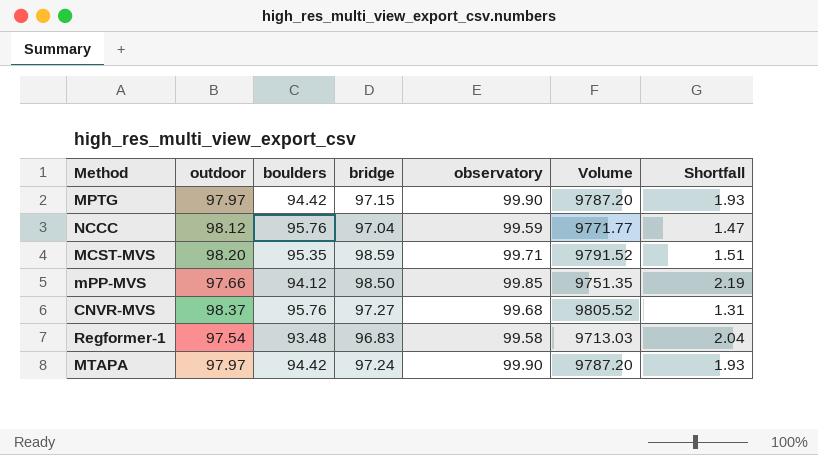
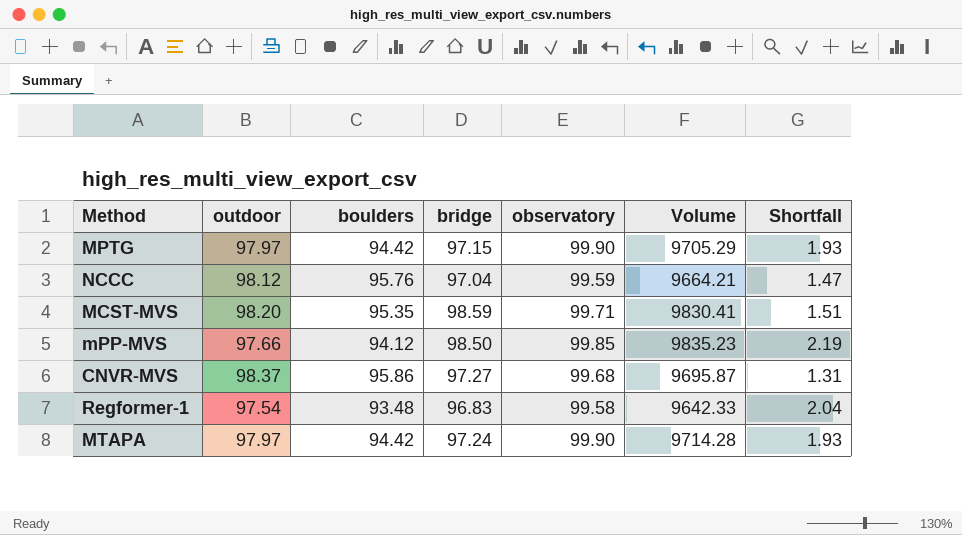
column Volume | formula: [outdoor] * [observatory] -> [bridge] * [observatory]
CNVR-MVS | boulders: 95.76 -> 95.86

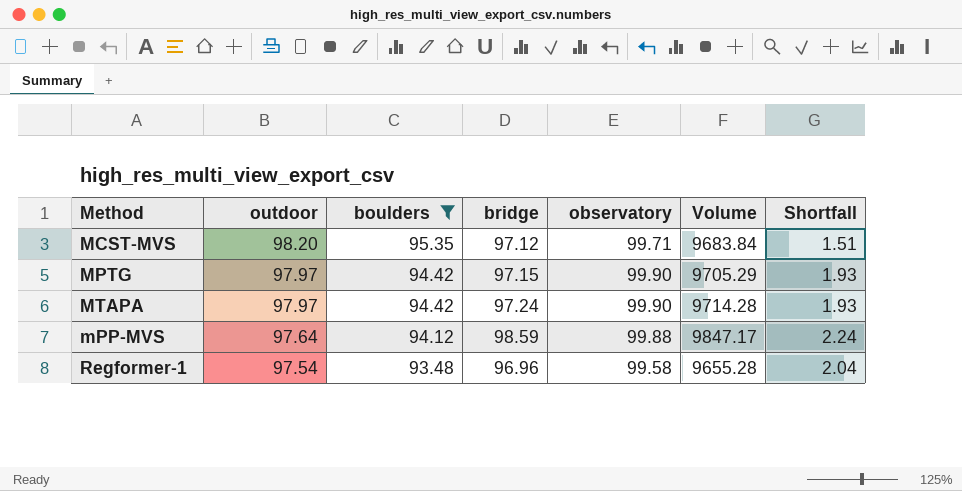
filter: none -> boulders <= 95.35
row order: none -> outdoor descending
MCST-MVS | bridge: 98.59 -> 97.12
MCST-MVS | Volume: 9830.41 -> 9683.84
mPP-MVS | outdoor: 97.66 -> 97.64
mPP-MVS | bridge: 98.50 -> 98.59
mPP-MVS | observatory: 99.85 -> 99.88
mPP-MVS | Volume: 9835.23 -> 9847.17
mPP-MVS | Shortfall: 2.19 -> 2.24
Regformer-1 | bridge: 96.83 -> 96.96
Regformer-1 | Volume: 9642.33 -> 9655.28

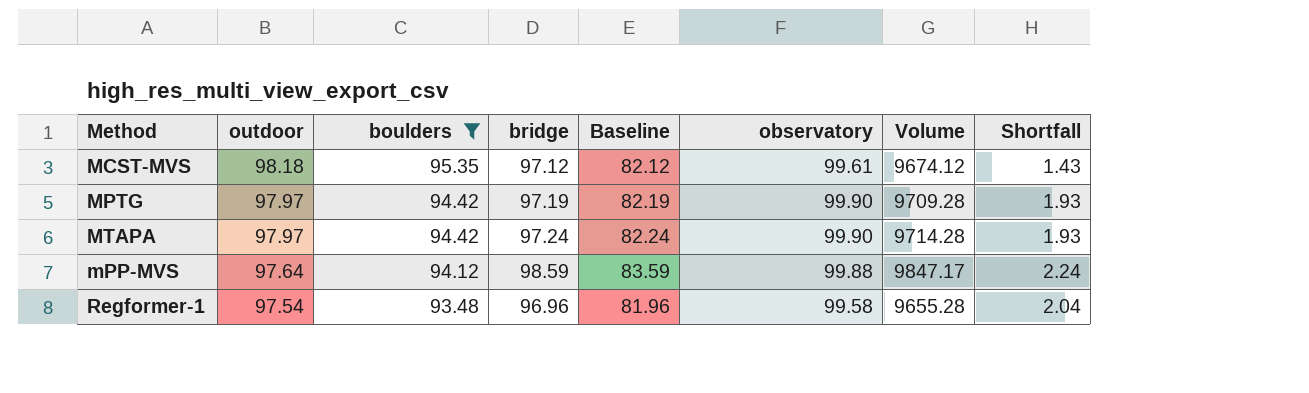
column Baseline | formula: none -> [bridge] - 15
MCST-MVS | outdoor: 98.20 -> 98.18
MCST-MVS | observatory: 99.71 -> 99.61
MCST-MVS | Volume: 9683.84 -> 9674.12
MCST-MVS | Shortfall: 1.51 -> 1.43
MPTG | bridge: 97.15 -> 97.19
MPTG | Volume: 9705.29 -> 9709.28

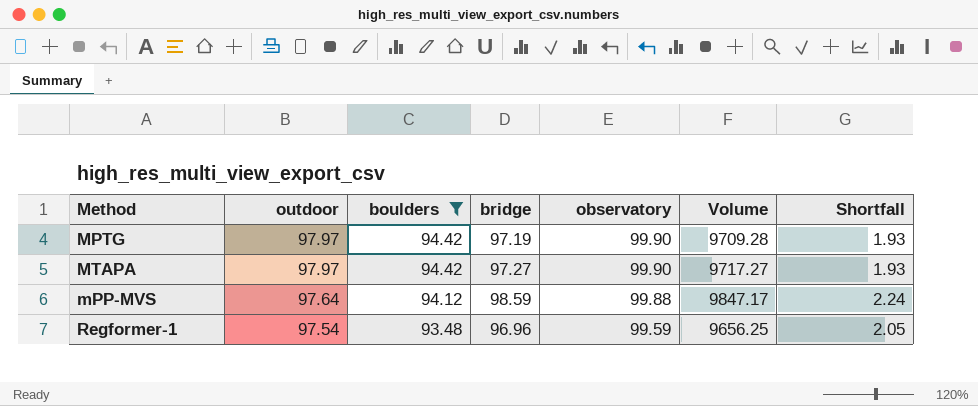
column Baseline | formula: [bridge] - 15 -> none
row MCST-MVS: 98.18 | 95.35 | 97.12 | 82.12 | 99.61 | 9674.12 | 1.43 -> none
MTAPA | bridge: 97.24 -> 97.27
MTAPA | Volume: 9714.28 -> 9717.27
Regformer-1 | observatory: 99.58 -> 99.59
Regformer-1 | Volume: 9655.28 -> 9656.25
Regformer-1 | Shortfall: 2.04 -> 2.05

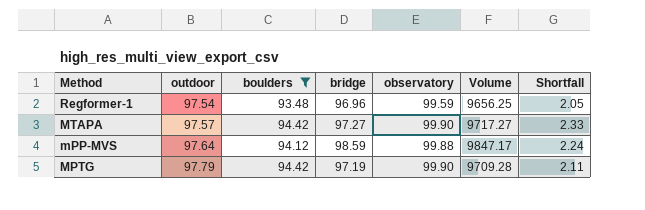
row order: outdoor descending -> outdoor ascending
MTAPA | outdoor: 97.97 -> 97.57
MTAPA | Shortfall: 1.93 -> 2.33
MPTG | outdoor: 97.97 -> 97.79
MPTG | Shortfall: 1.93 -> 2.11

